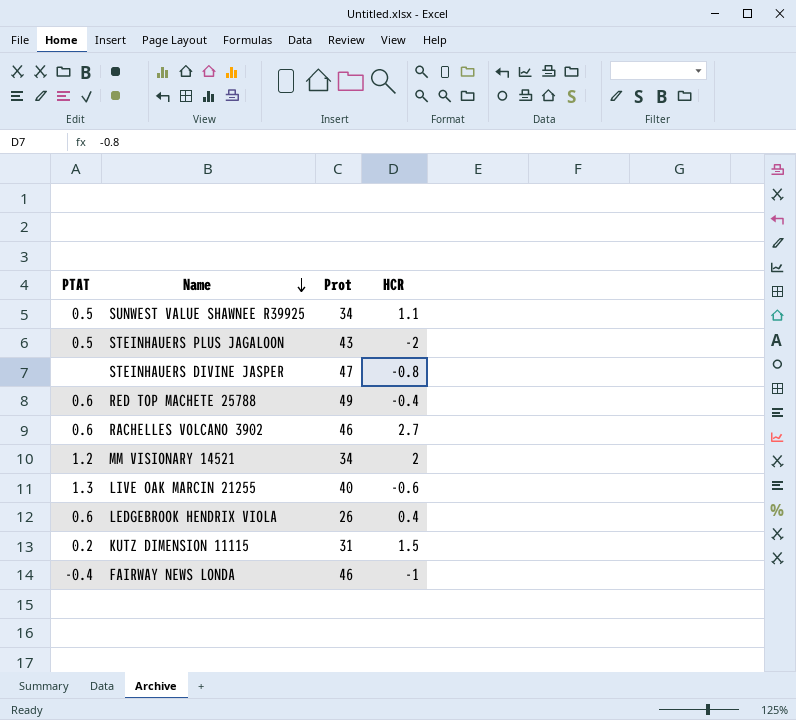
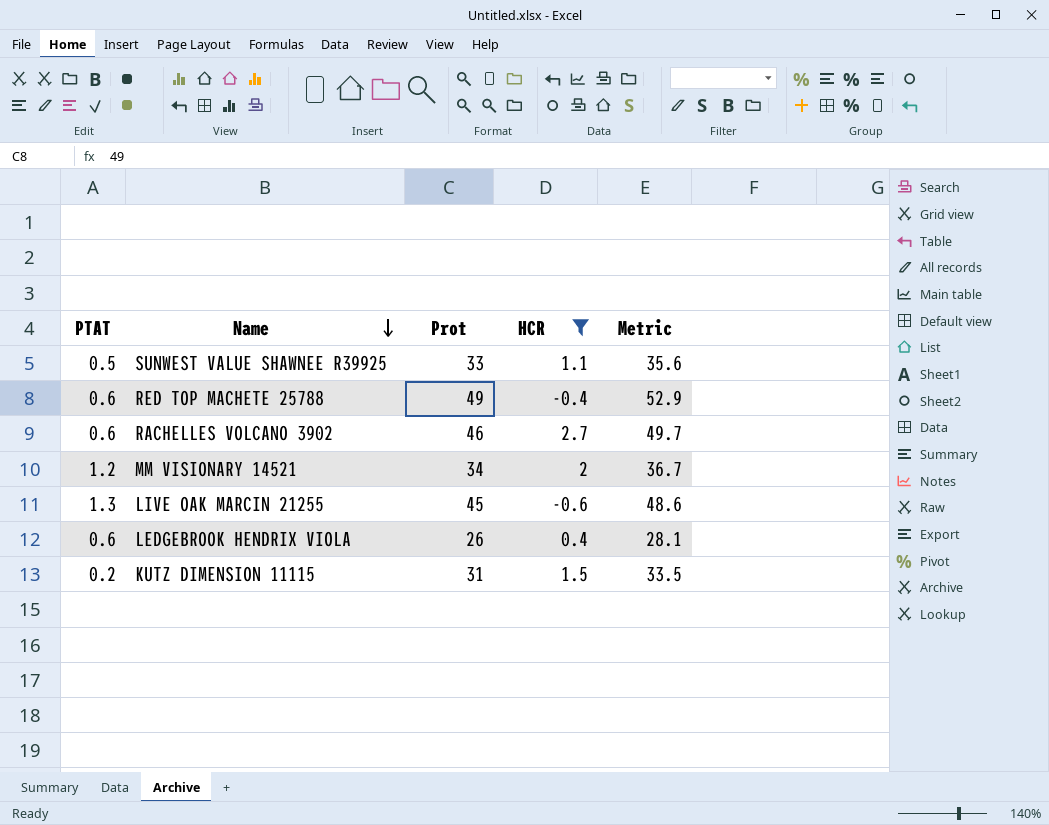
filter: none -> HCR >= -0.6
column Metric | formula: none -> [Prot] * 1.08
SUNWEST VALUE SHAWNEE R39925 | Prot: 34 -> 33
LIVE OAK MARCIN 21255 | Prot: 40 -> 45

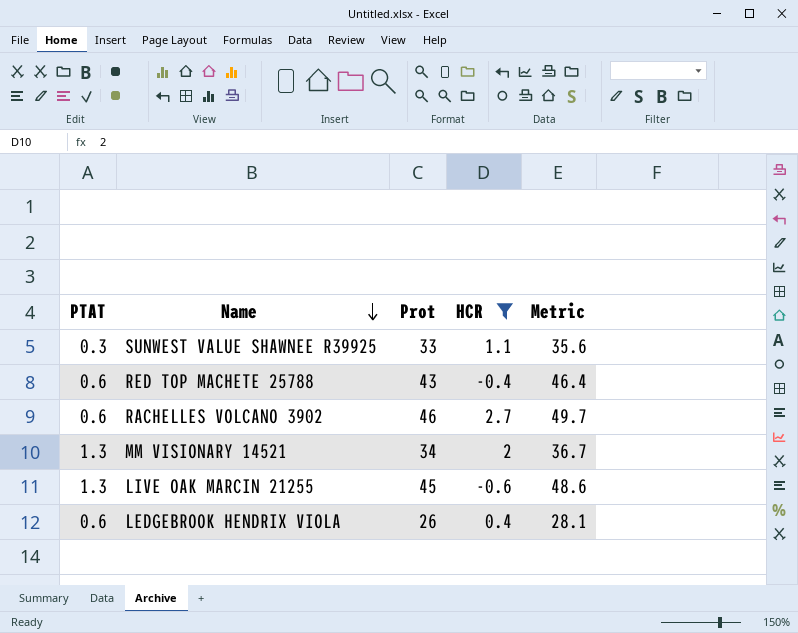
row KUTZ DIMENSION 11115: 0.2 | 31 | 1.5 | 33.5 -> none
SUNWEST VALUE SHAWNEE R39925 | PTAT: 0.5 -> 0.3
RED TOP MACHETE 25788 | Prot: 49 -> 43
RED TOP MACHETE 25788 | Metric: 52.9 -> 46.4
MM VISIONARY 14521 | PTAT: 1.2 -> 1.3

